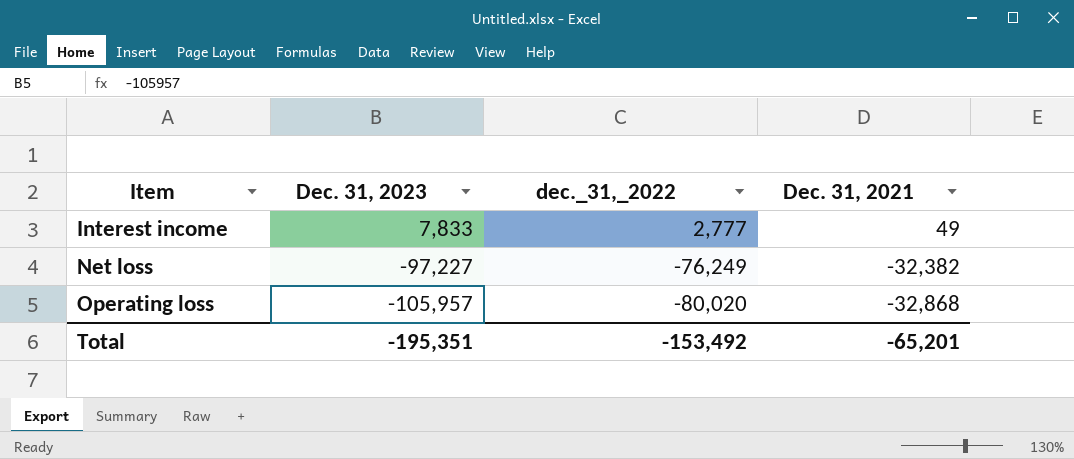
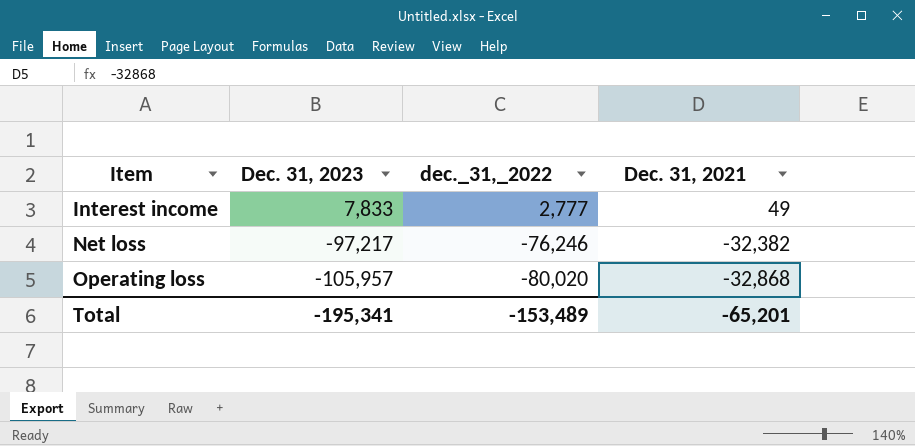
Net loss | Dec. 31, 2023: -97,227 -> -97,217
Net loss | dec._31,_2022: -76,249 -> -76,246
Total | Dec. 31, 2023: -195,351 -> -195,341
Total | dec._31,_2022: -153,492 -> -153,489

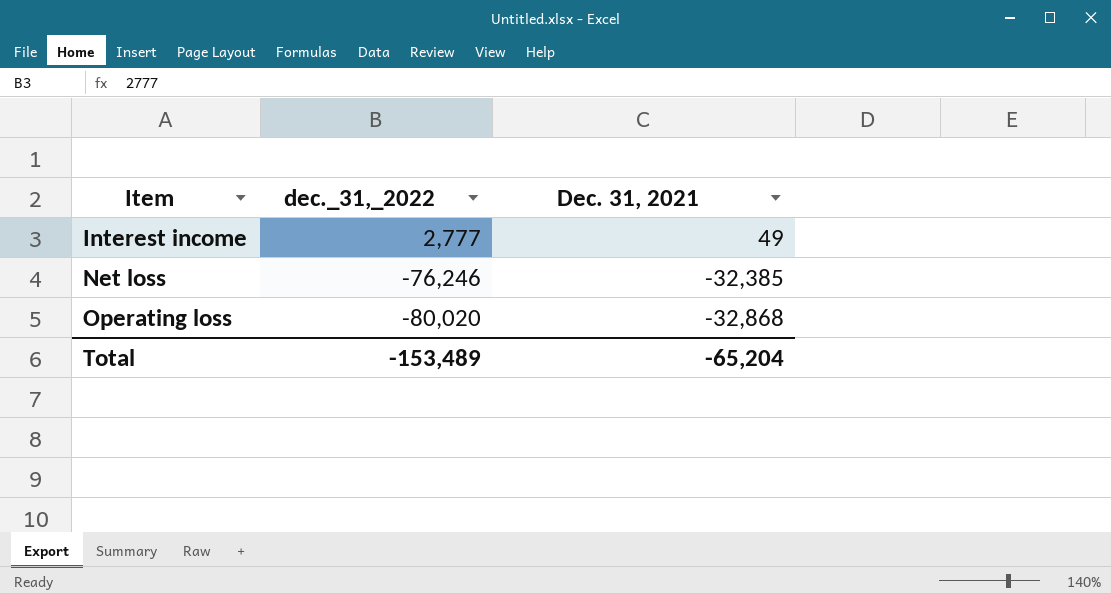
column Dec. 31, 2023 | position: 2 -> none
Net loss | Dec. 31, 2021: -32,382 -> -32,385
Total | Dec. 31, 2021: -65,201 -> -65,204

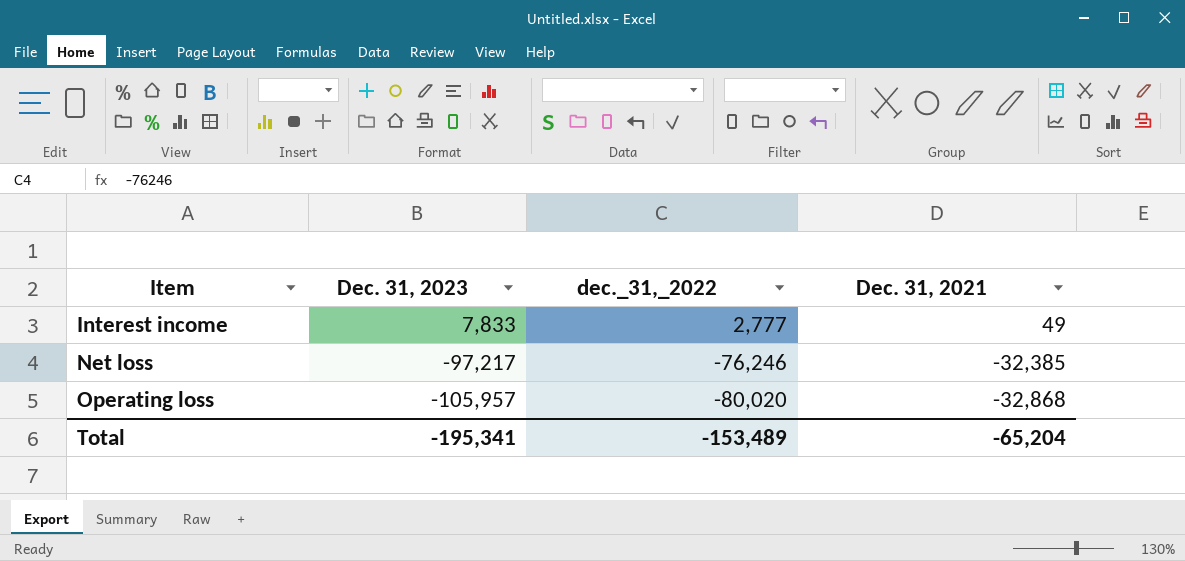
column Dec. 31, 2023 | position: none -> 2

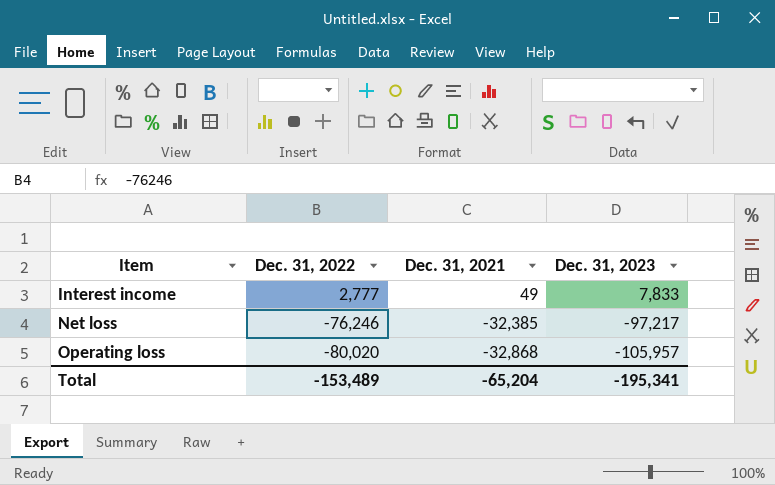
column name: dec._31,_2022 -> Dec. 31, 2022
column Dec. 31, 2023 | position: 2 -> 4

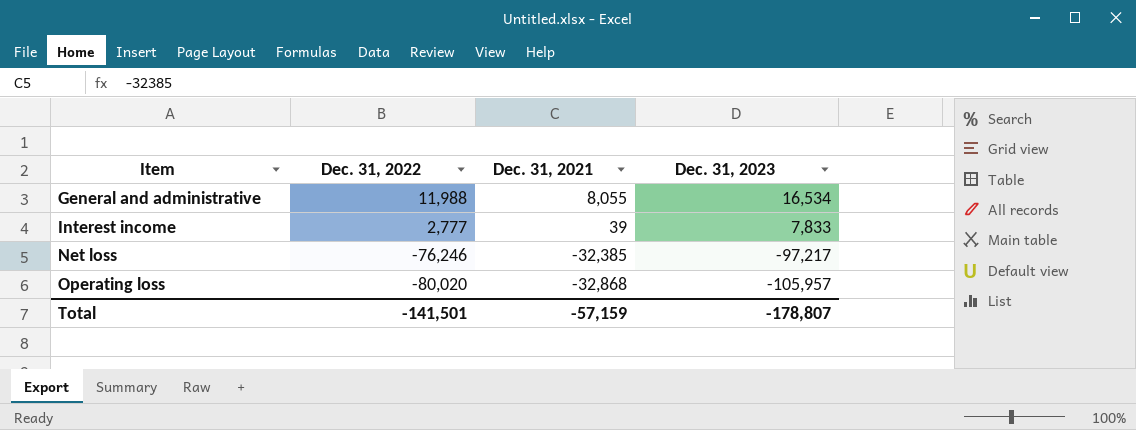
row General and administrative: none -> 11,988 | 8,055 | 16,534
Interest income | Dec. 31, 2021: 49 -> 39
Total | Dec. 31, 2022: -153,489 -> -141,501
Total | Dec. 31, 2021: -65,204 -> -57,159
Total | Dec. 31, 2023: -195,341 -> -178,807

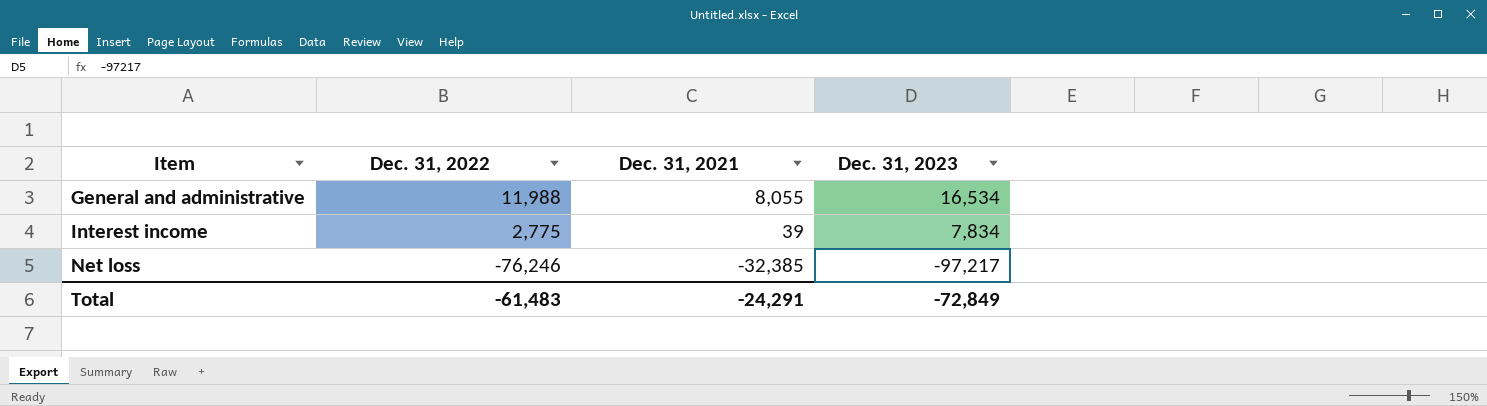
row Operating loss: -80,020 | -32,868 | -105,957 -> none
Interest income | Dec. 31, 2022: 2,777 -> 2,775
Interest income | Dec. 31, 2023: 7,833 -> 7,834
Total | Dec. 31, 2022: -141,501 -> -61,483
Total | Dec. 31, 2021: -57,159 -> -24,291
Total | Dec. 31, 2023: -178,807 -> -72,849

